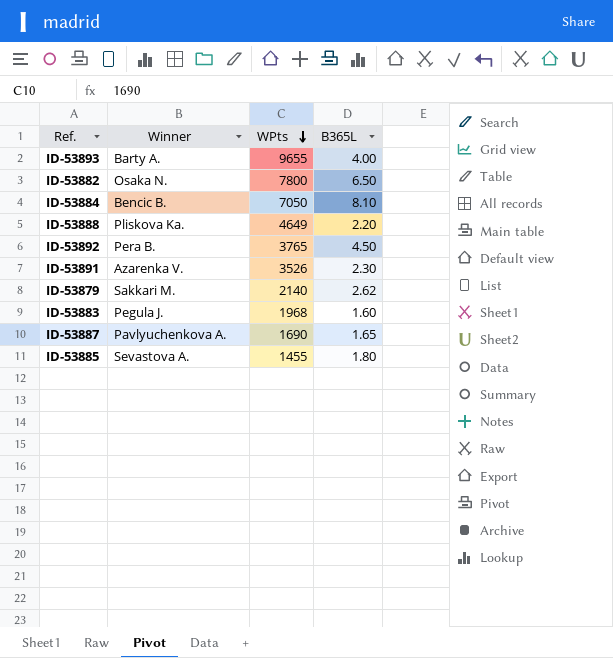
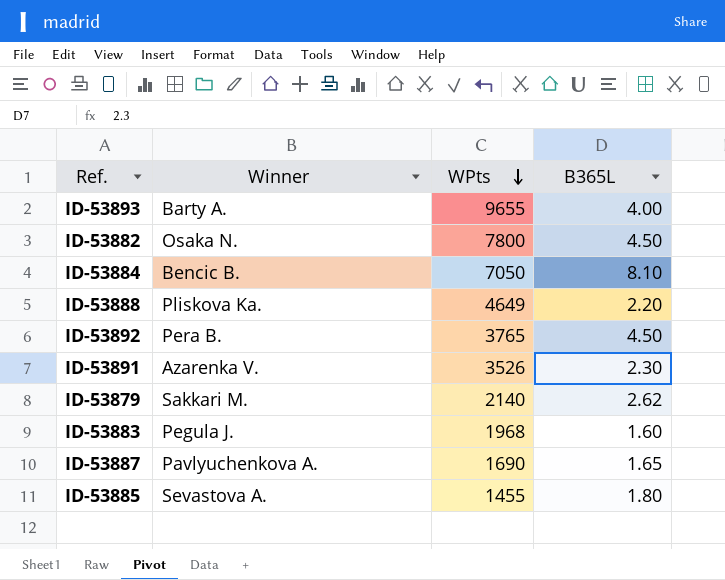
ID-53882 | B365L: 6.50 -> 4.50

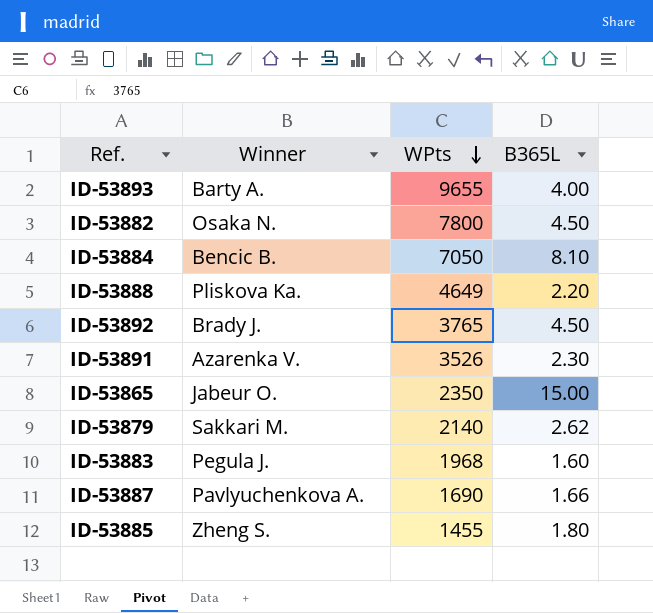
ID-53892 | Winner: Pera B. -> Brady J.
row ID-53865: none -> Jabeur O. | 2350 | 15.00
ID-53887 | B365L: 1.65 -> 1.66
ID-53885 | Winner: Sevastova A. -> Zheng S.

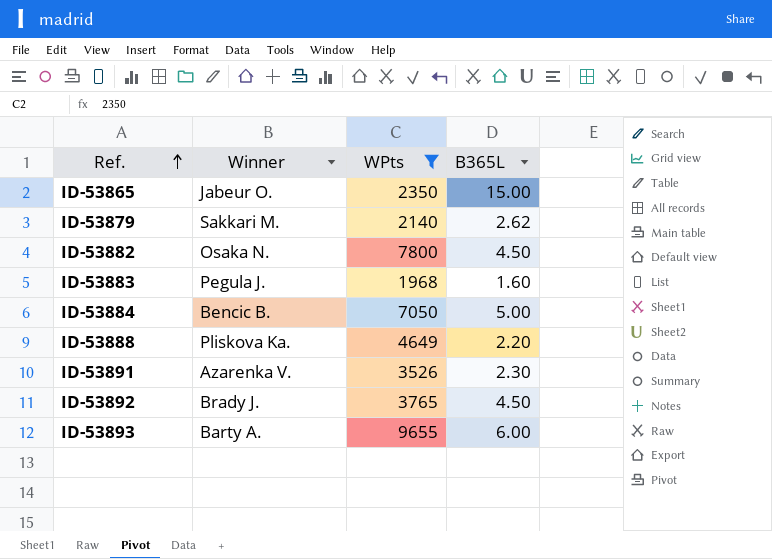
filter: none -> WPts >= 1968
row order: WPts descending -> Ref. ascending
ID-53884 | B365L: 8.10 -> 5.00
ID-53893 | B365L: 4.00 -> 6.00

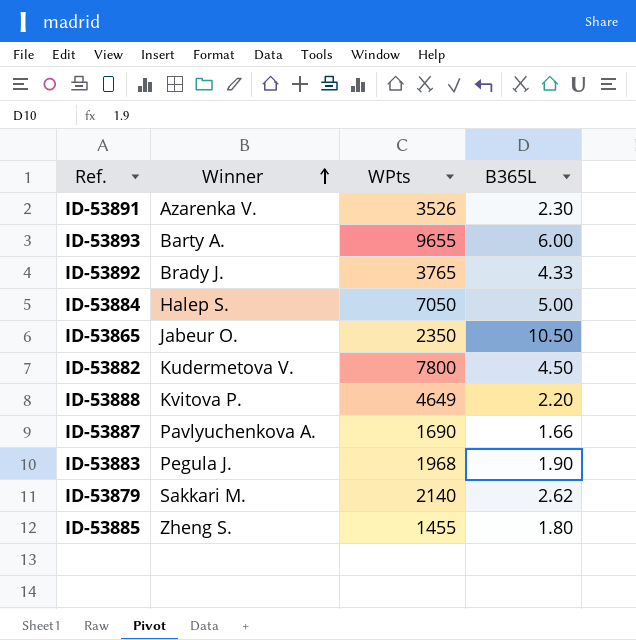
filter: WPts >= 1968 -> none
row order: Ref. ascending -> Winner ascending
ID-53892 | B365L: 4.50 -> 4.33
ID-53884 | Winner: Bencic B. -> Halep S.
ID-53865 | B365L: 15.00 -> 10.50
ID-53882 | Winner: Osaka N. -> Kudermetova V.
ID-53888 | Winner: Pliskova Ka. -> Kvitova P.
ID-53883 | B365L: 1.60 -> 1.90

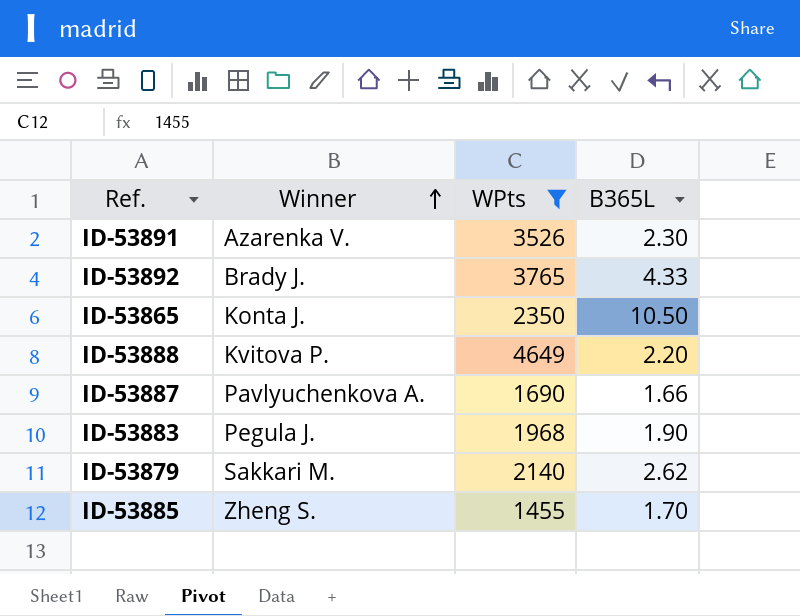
filter: none -> WPts <= 4649
ID-53865 | Winner: Jabeur O. -> Konta J.
ID-53885 | B365L: 1.80 -> 1.70

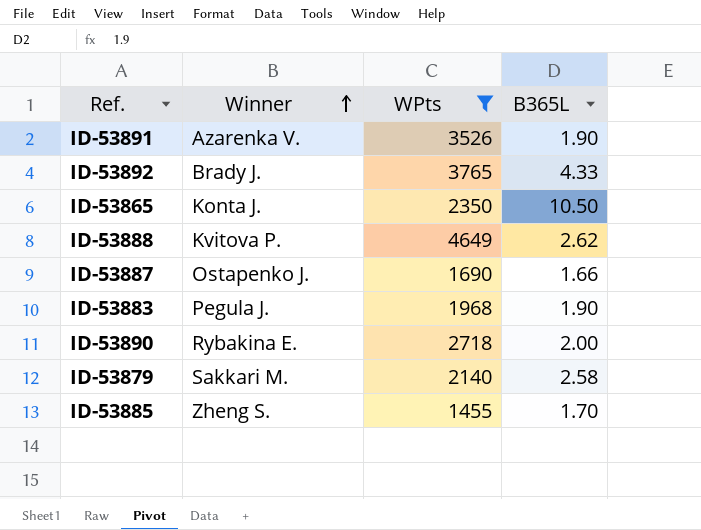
ID-53891 | B365L: 2.30 -> 1.90
ID-53888 | B365L: 2.20 -> 2.62
ID-53887 | Winner: Pavlyuchenkova A. -> Ostapenko J.
row ID-53890: none -> Rybakina E. | 2718 | 2.00
ID-53879 | B365L: 2.62 -> 2.58

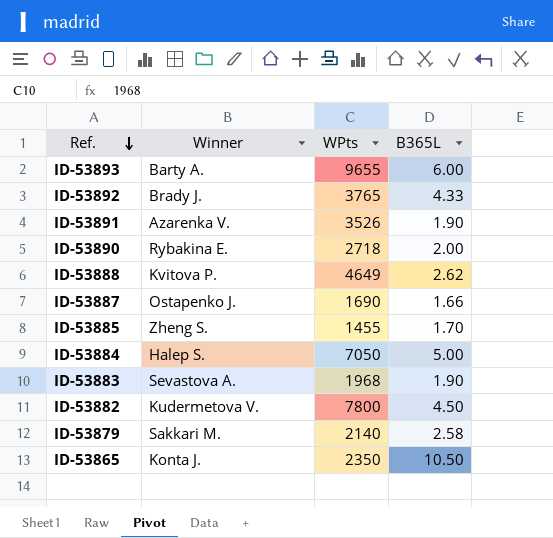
filter: WPts <= 4649 -> none
row order: Winner ascending -> Ref. descending
ID-53883 | Winner: Pegula J. -> Sevastova A.

